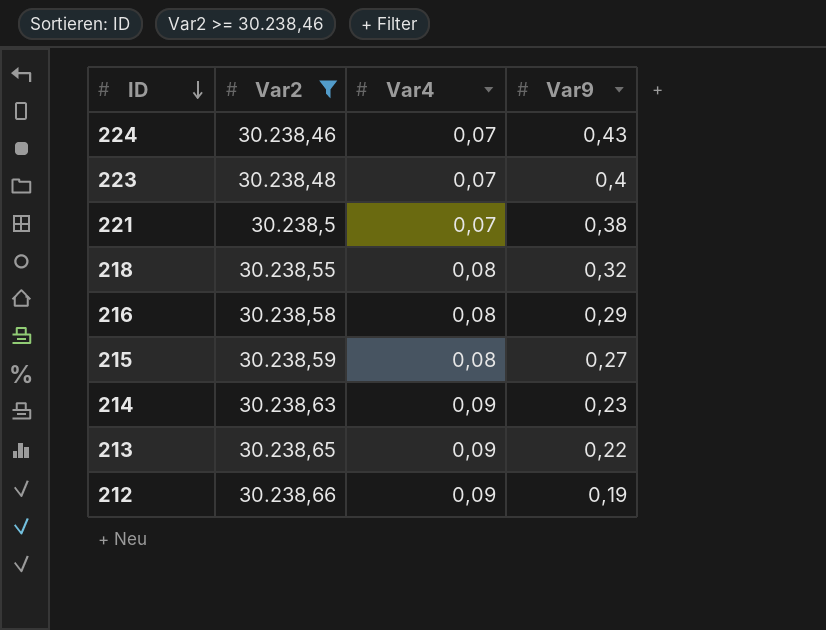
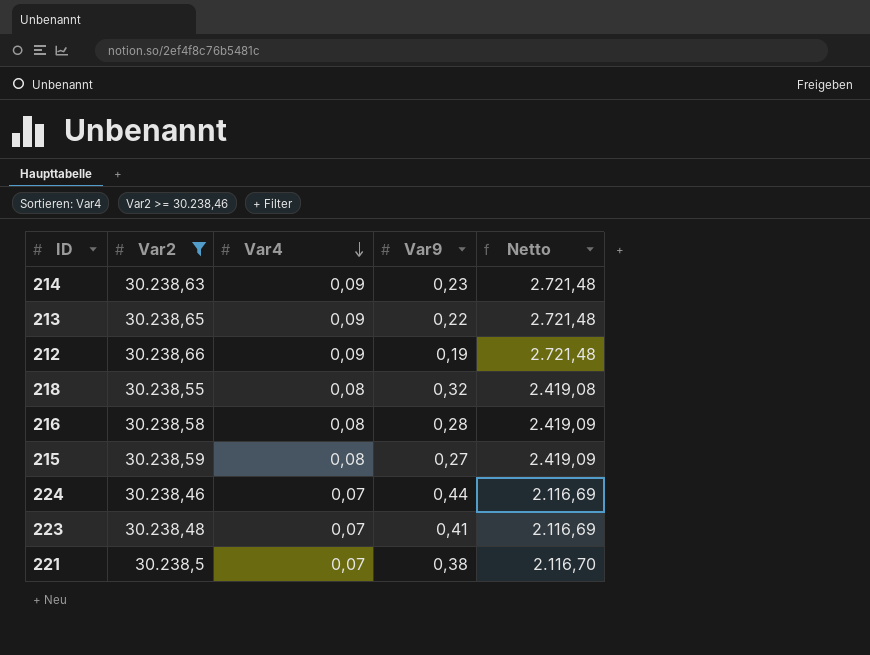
row order: ID descending -> Var4 descending
column Netto | formula: none -> [Var2] * [Var4]
216 | Var9: 0,29 -> 0,28
224 | Var9: 0,43 -> 0,44
223 | Var9: 0,4 -> 0,41

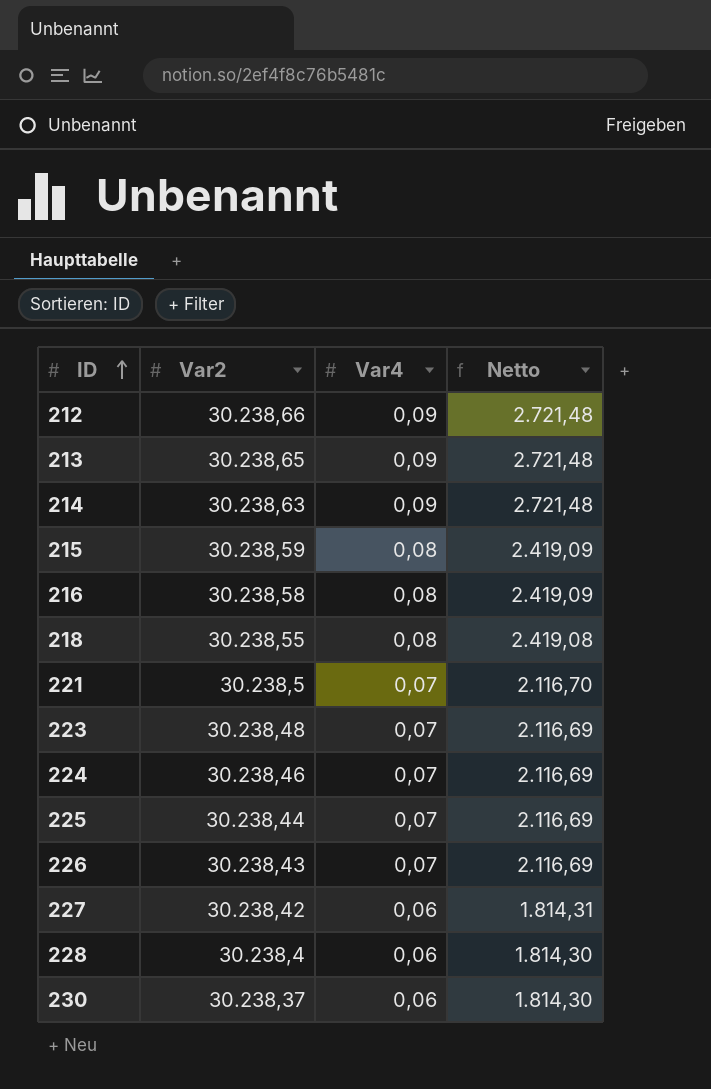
filter: Var2 >= 30.238,46 -> none
row order: Var4 descending -> ID ascending
column Var9 | position: 4 -> none

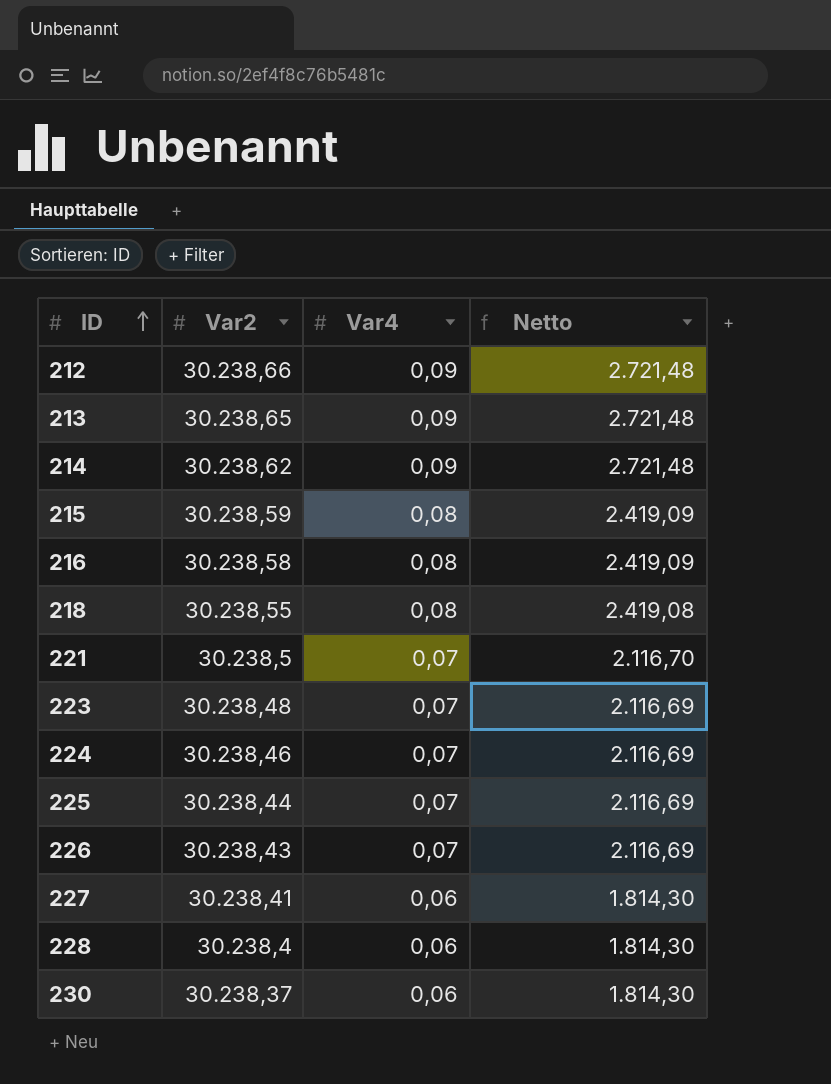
214 | Var2: 30.238,63 -> 30.238,62
227 | Var2: 30.238,42 -> 30.238,41
227 | Netto: 1.814,31 -> 1.814,30

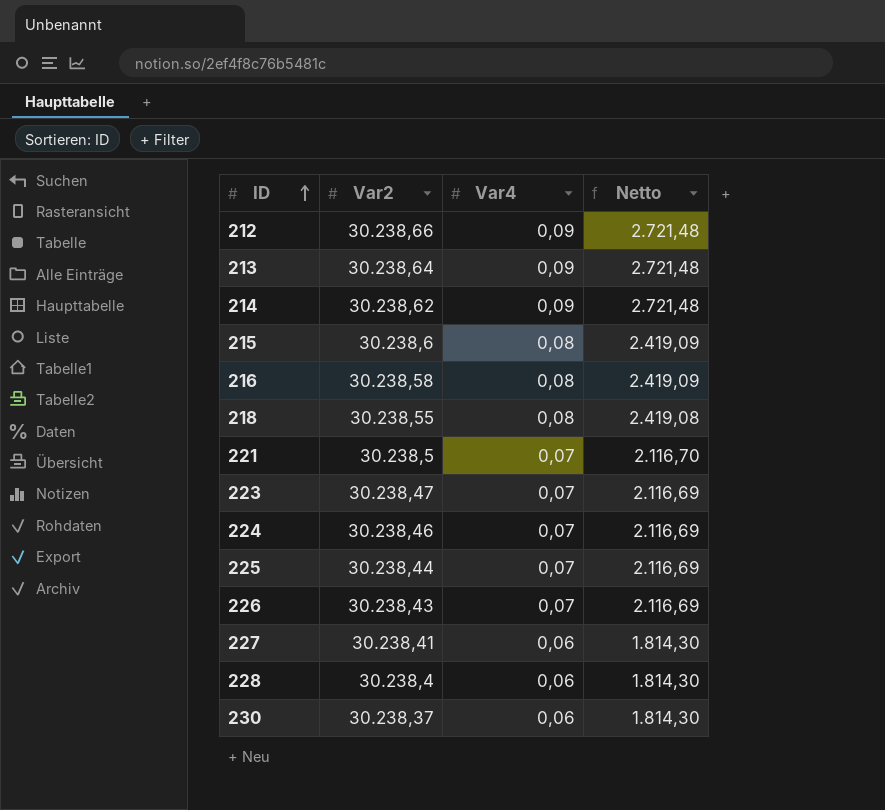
213 | Var2: 30.238,65 -> 30.238,64
215 | Var2: 30.238,59 -> 30.238,6
223 | Var2: 30.238,48 -> 30.238,47

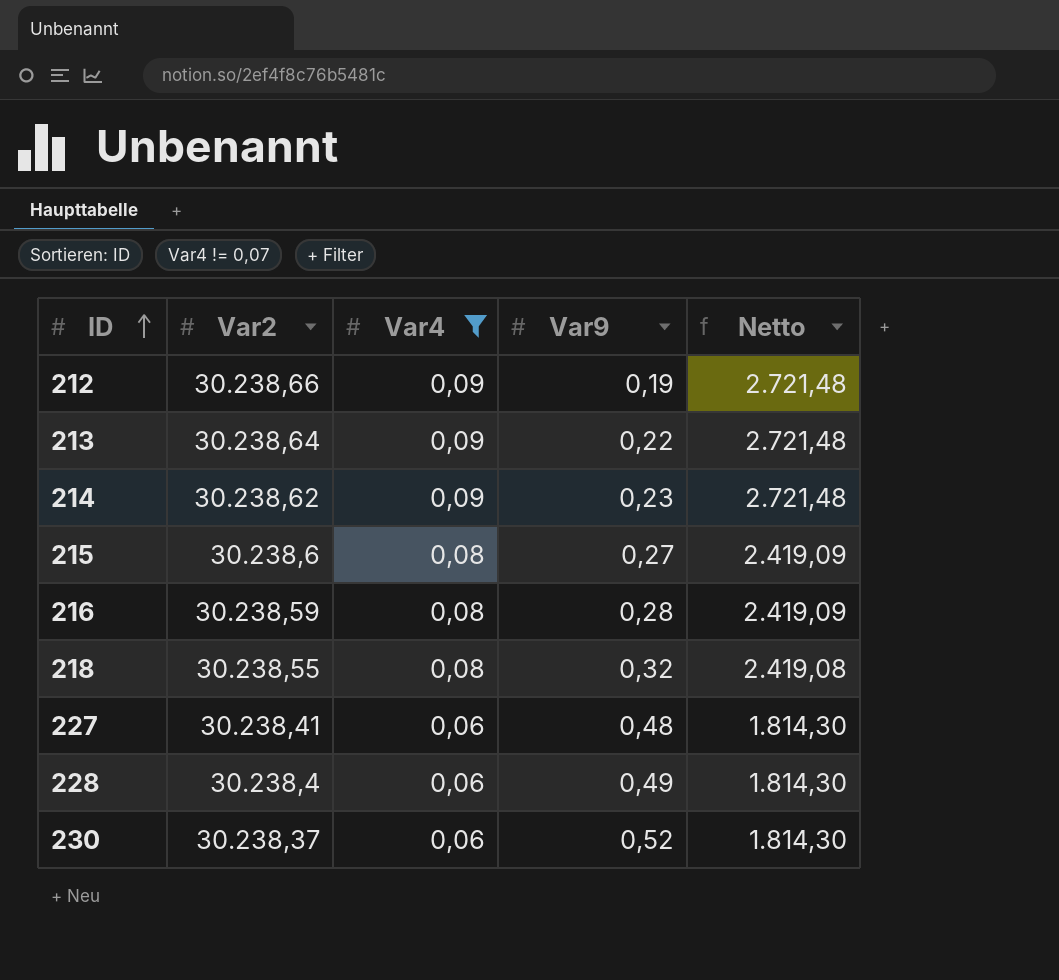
filter: none -> Var4 != 0,07
column Var9 | position: none -> 4
216 | Var2: 30.238,58 -> 30.238,59

